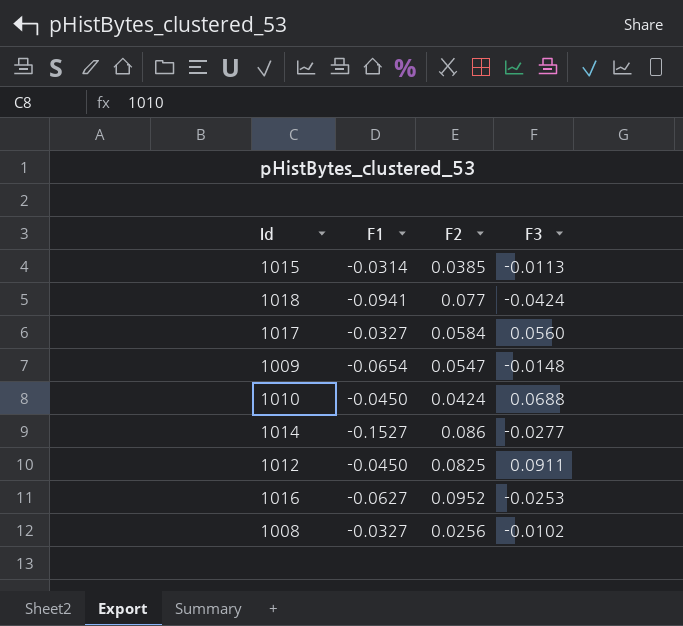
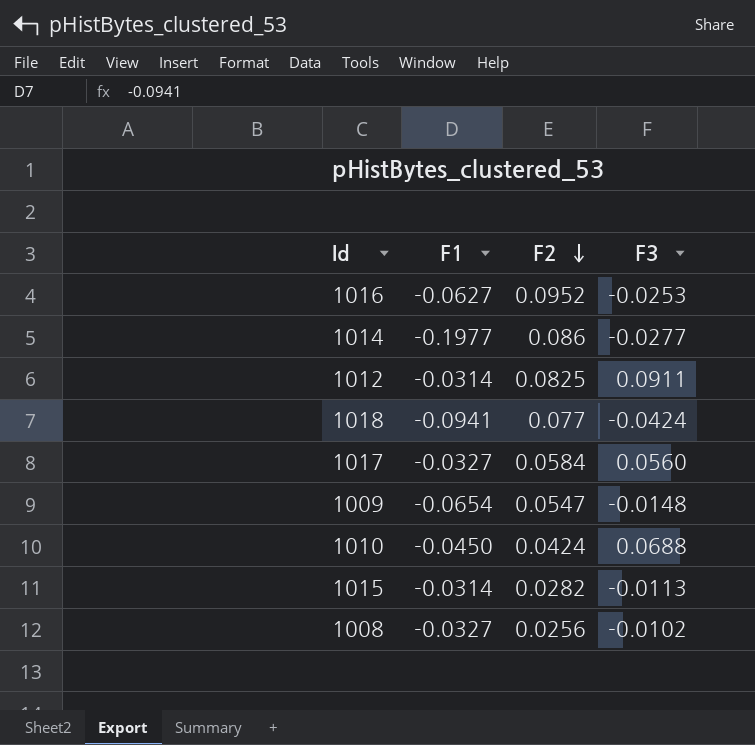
row order: none -> F2 descending
1014 | F1: -0.1527 -> -0.1977
1012 | F1: -0.0450 -> -0.0314
1015 | F2: 0.0385 -> 0.0282

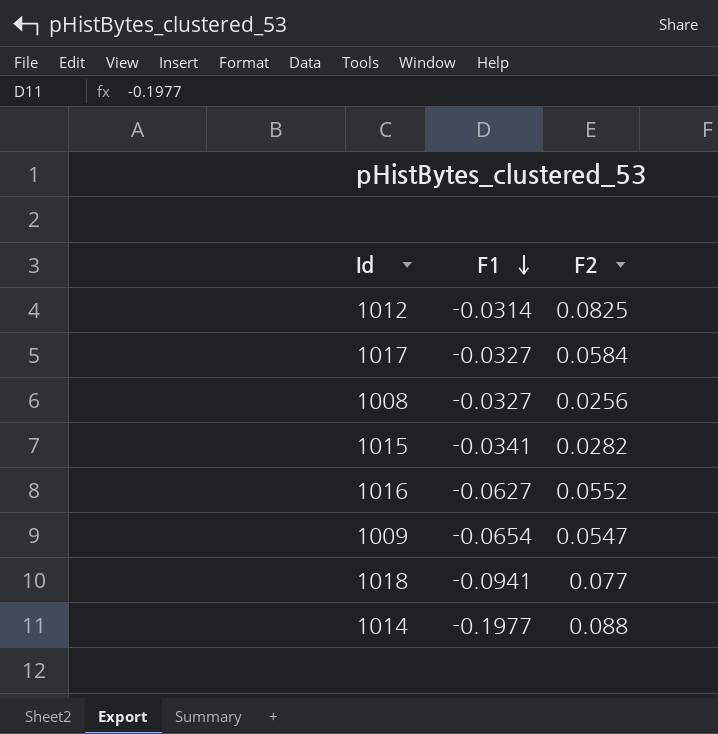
row order: F2 descending -> F1 descending
column F3 | position: 4 -> none
row 1010: -0.0450 | 0.0424 | 0.0688 -> none
1015 | F1: -0.0314 -> -0.0341
1016 | F2: 0.0952 -> 0.0552
1014 | F2: 0.086 -> 0.088

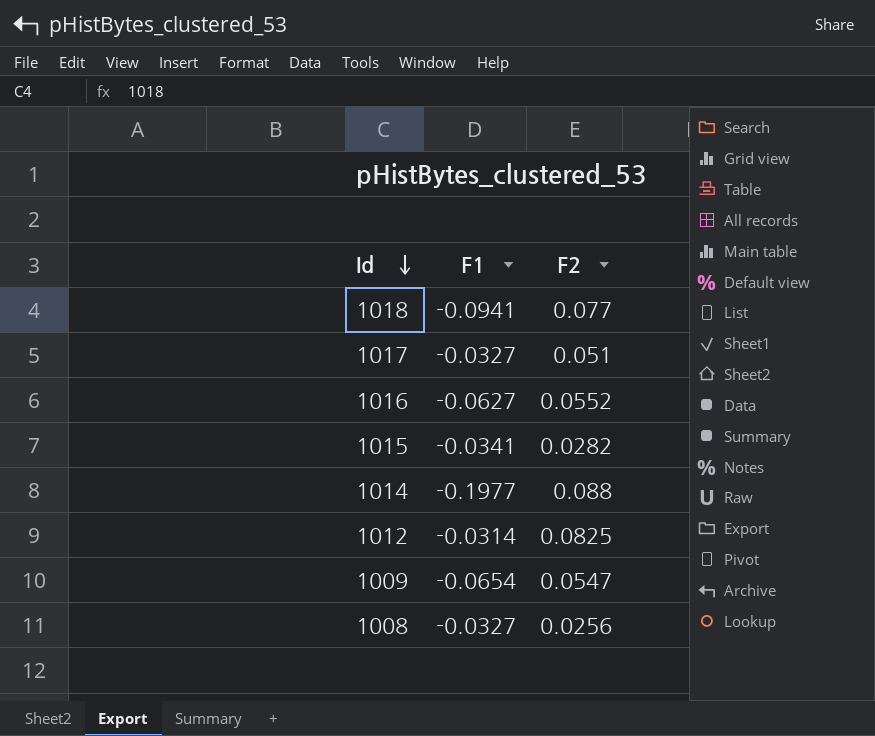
row order: F1 descending -> Id descending
1017 | F2: 0.0584 -> 0.051

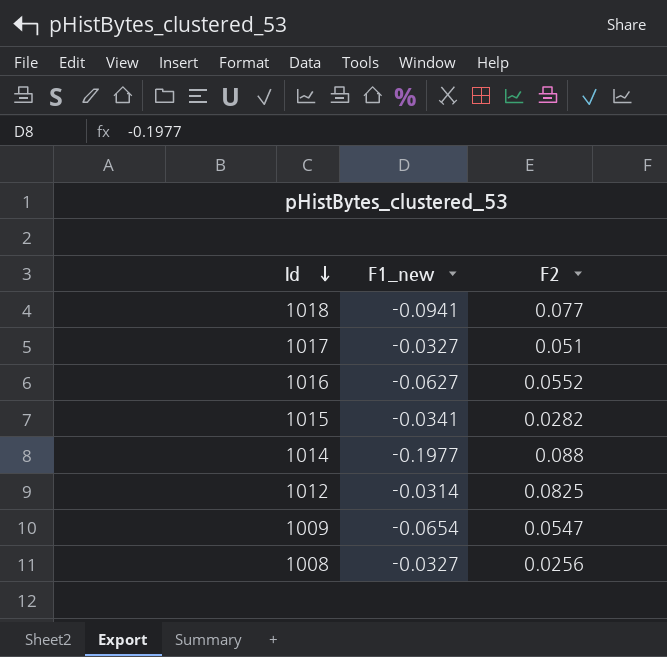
column name: F1 -> F1_new

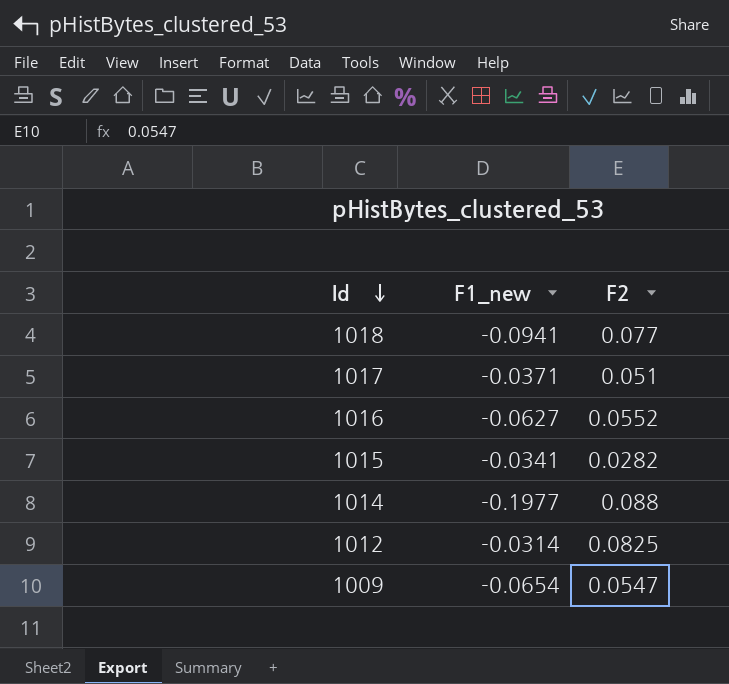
row 1008: -0.0327 | 0.0256 -> none
1017 | F1_new: -0.0327 -> -0.0371

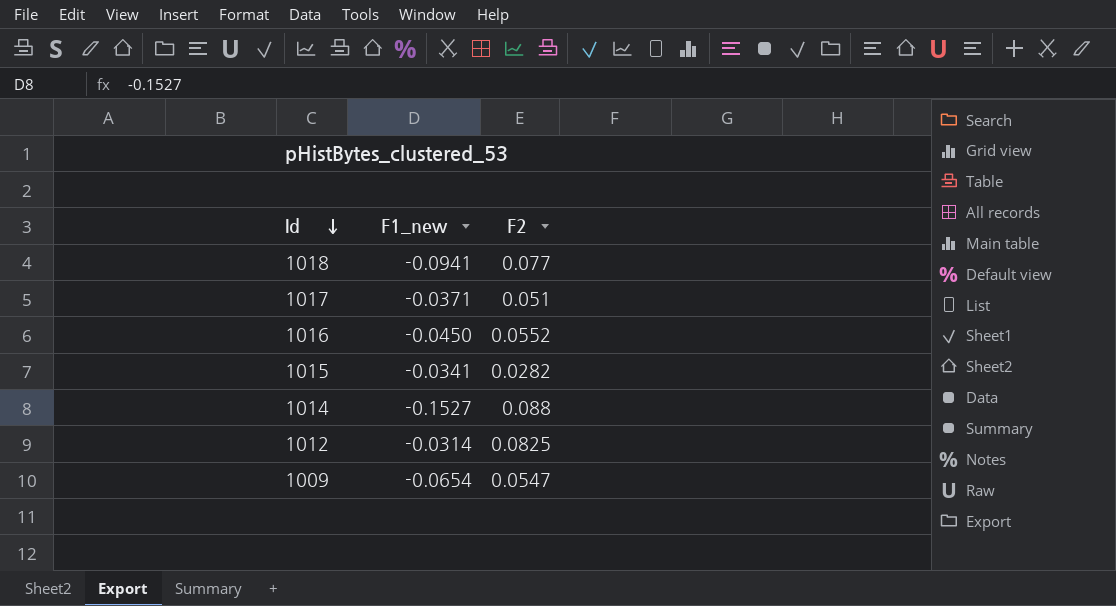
1016 | F1_new: -0.0627 -> -0.0450
1014 | F1_new: -0.1977 -> -0.1527

